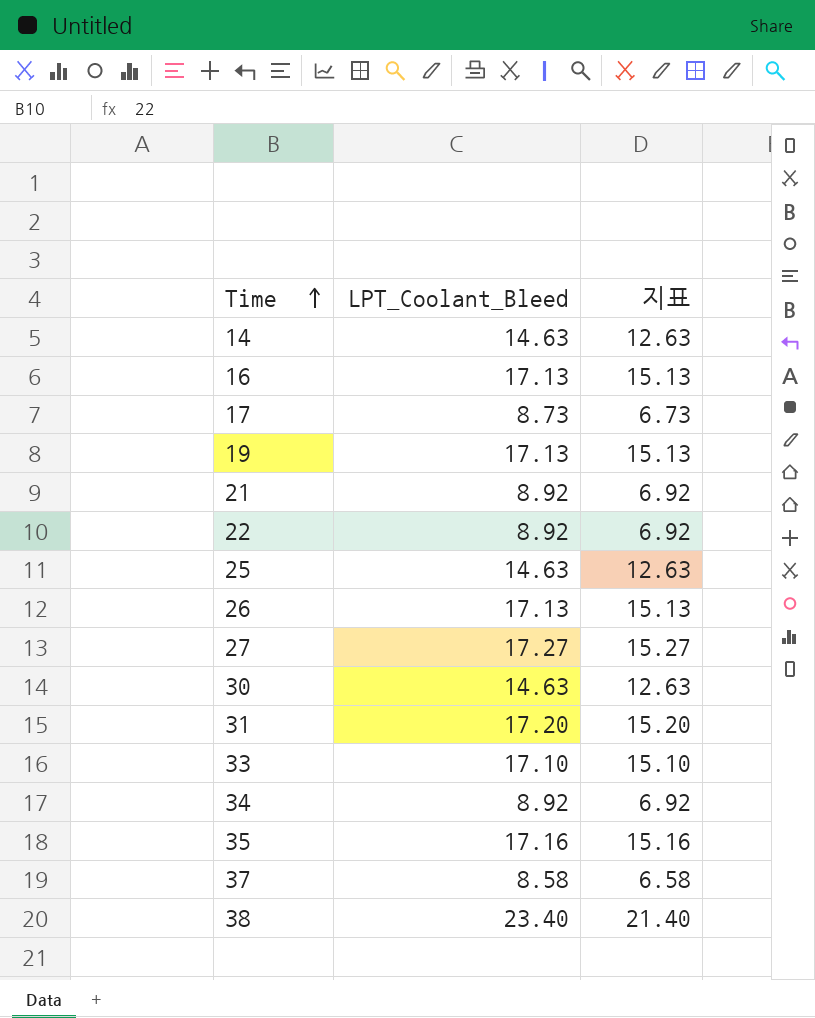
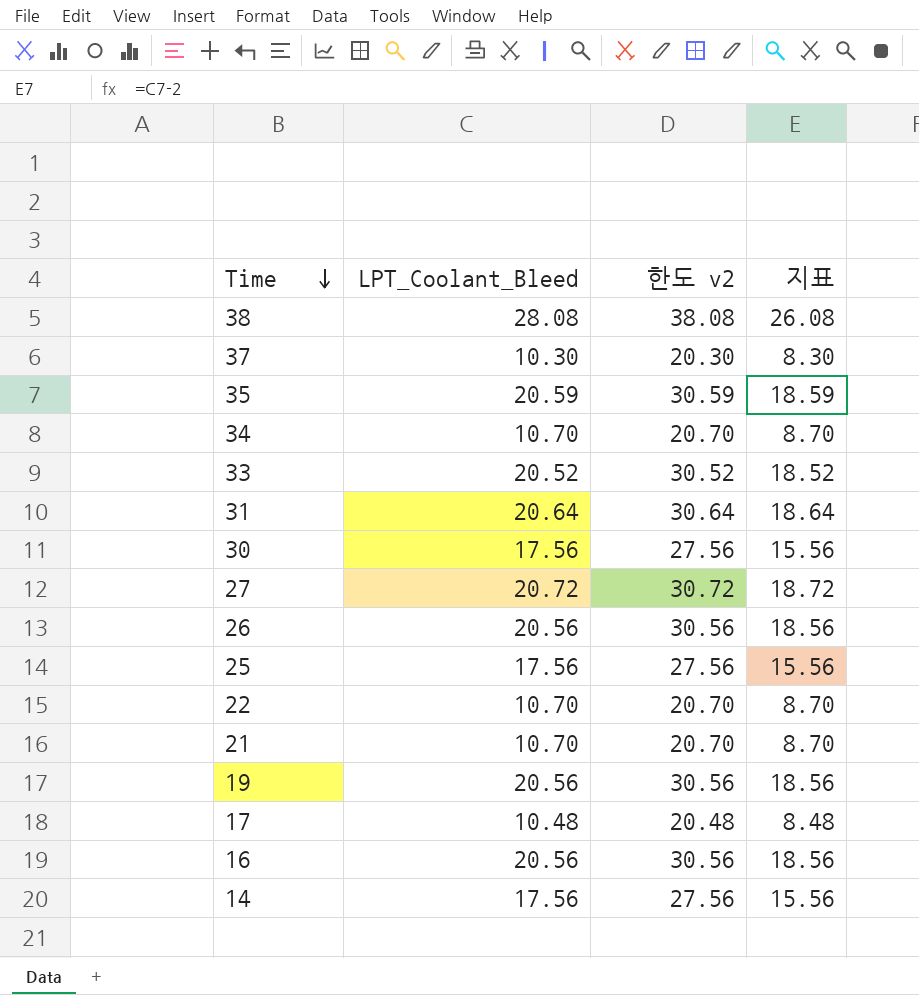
row order: Time ascending -> Time descending
column 한도 v2 | formula: none -> [LPT_Coolant_Bleed] + 10
38 | LPT_Coolant_Bleed: 23.40 -> 28.08
38 | 지표: 21.40 -> 26.08
37 | LPT_Coolant_Bleed: 8.58 -> 10.30
37 | 지표: 6.58 -> 8.30
35 | LPT_Coolant_Bleed: 17.16 -> 20.59
35 | 지표: 15.16 -> 18.59
34 | LPT_Coolant_Bleed: 8.92 -> 10.70
34 | 지표: 6.92 -> 8.70
33 | LPT_Coolant_Bleed: 17.10 -> 20.52
33 | 지표: 15.10 -> 18.52
31 | LPT_Coolant_Bleed: 17.20 -> 20.64
31 | 지표: 15.20 -> 18.64
30 | LPT_Coolant_Bleed: 14.63 -> 17.56
30 | 지표: 12.63 -> 15.56
27 | LPT_Coolant_Bleed: 17.27 -> 20.72
27 | 지표: 15.27 -> 18.72
26 | LPT_Coolant_Bleed: 17.13 -> 20.56
26 | 지표: 15.13 -> 18.56
25 | LPT_Coolant_Bleed: 14.63 -> 17.56
25 | 지표: 12.63 -> 15.56
22 | LPT_Coolant_Bleed: 8.92 -> 10.70
22 | 지표: 6.92 -> 8.70
21 | LPT_Coolant_Bleed: 8.92 -> 10.70
21 | 지표: 6.92 -> 8.70
19 | LPT_Coolant_Bleed: 17.13 -> 20.56
19 | 지표: 15.13 -> 18.56
17 | LPT_Coolant_Bleed: 8.73 -> 10.48
17 | 지표: 6.73 -> 8.48
16 | LPT_Coolant_Bleed: 17.13 -> 20.56
16 | 지표: 15.13 -> 18.56
14 | LPT_Coolant_Bleed: 14.63 -> 17.56
14 | 지표: 12.63 -> 15.56

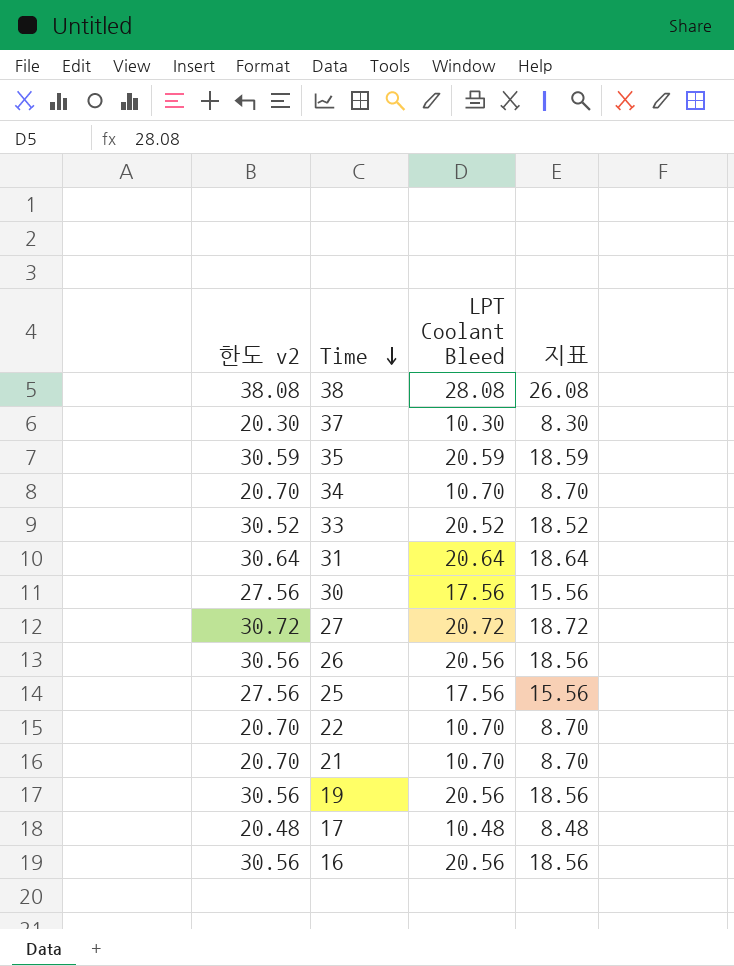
column 한도 v2 | position: 3 -> 1
column name: LPT_Coolant_Bleed -> LPT Coolant Bleed
row 14: 17.56 | 27.56 | 15.56 -> none

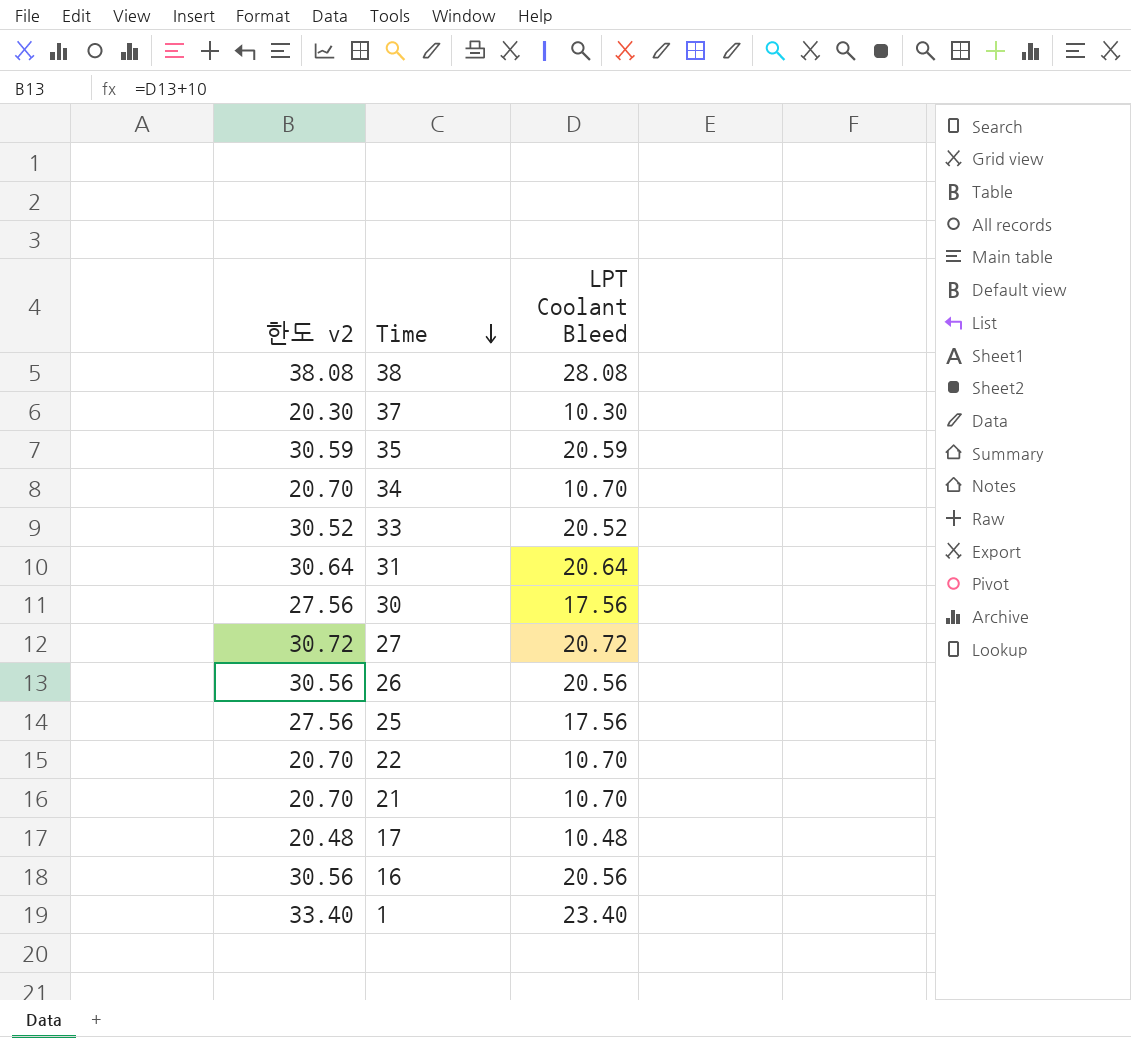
column 지표 | formula: [LPT Coolant Bleed] - 2 -> none
row 19: 30.56 | 20.56 | 18.56 -> none
row 1: none -> 33.40 | 23.40

